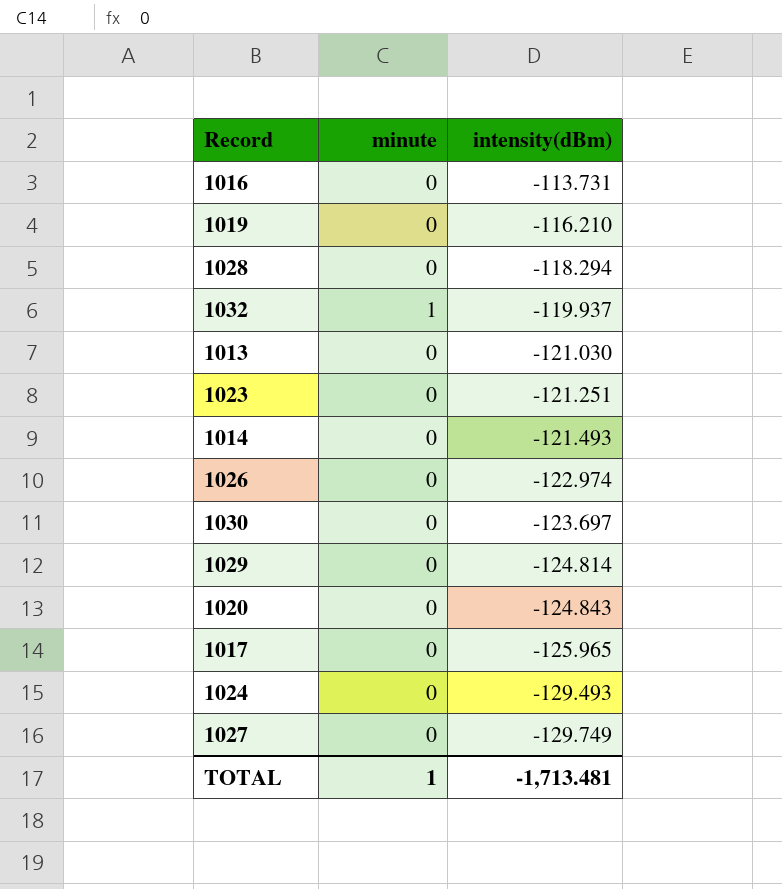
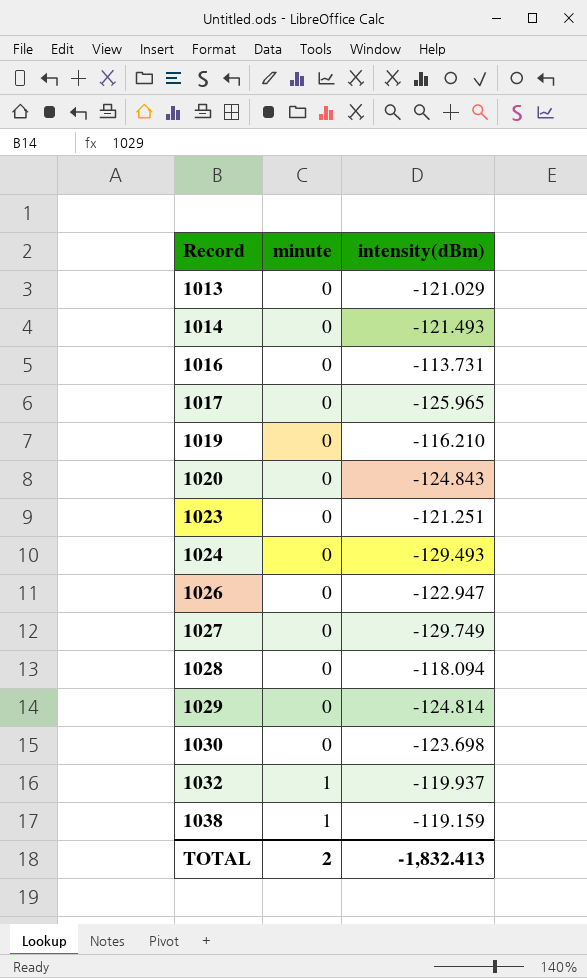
row order: intensity(dBm) descending -> Record ascending
1013 | intensity(dBm): -121.030 -> -121.029
1026 | intensity(dBm): -122.974 -> -122.947
1028 | intensity(dBm): -118.294 -> -118.094
1030 | intensity(dBm): -123.697 -> -123.698
row 1038: none -> 1 | -119.159
TOTAL | minute: 1 -> 2
TOTAL | intensity(dBm): -1,713.481 -> -1,832.413

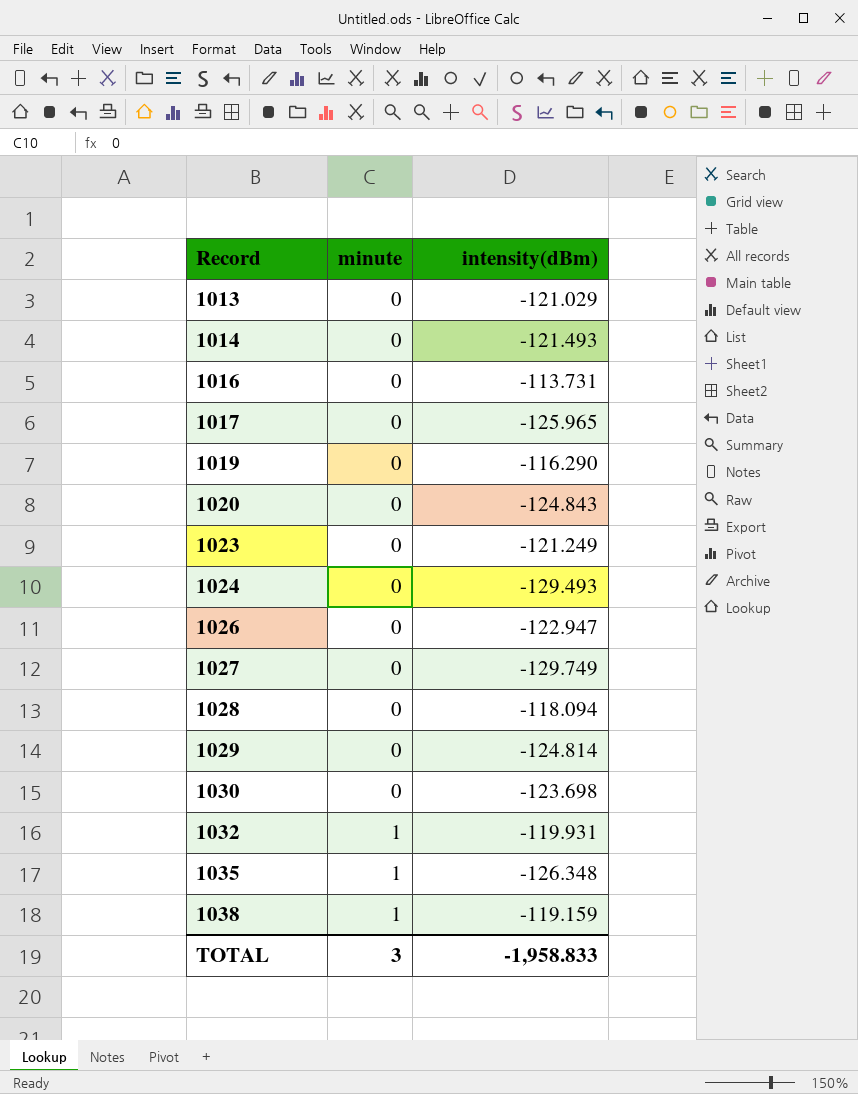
1019 | intensity(dBm): -116.210 -> -116.290
1023 | intensity(dBm): -121.251 -> -121.249
1032 | intensity(dBm): -119.937 -> -119.931
row 1035: none -> 1 | -126.348
TOTAL | minute: 2 -> 3
TOTAL | intensity(dBm): -1,832.413 -> -1,958.833

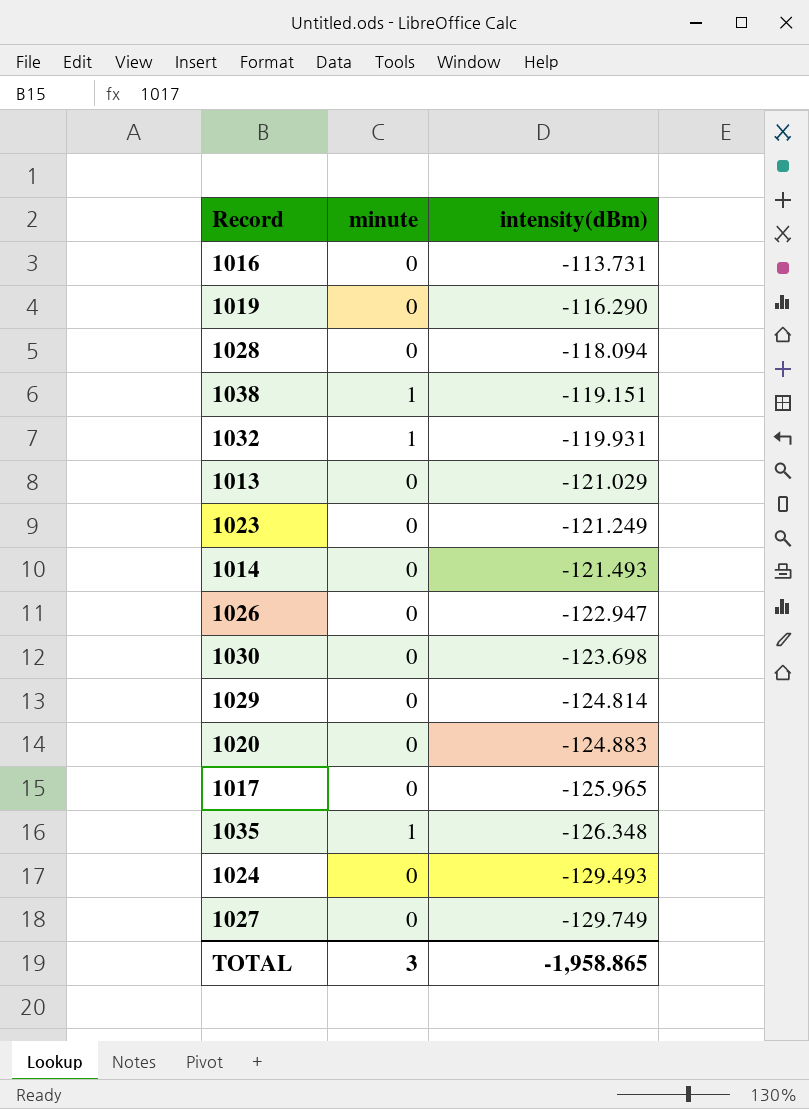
row order: Record ascending -> intensity(dBm) descending
1038 | intensity(dBm): -119.159 -> -119.151
1020 | intensity(dBm): -124.843 -> -124.883
TOTAL | intensity(dBm): -1,958.833 -> -1,958.865

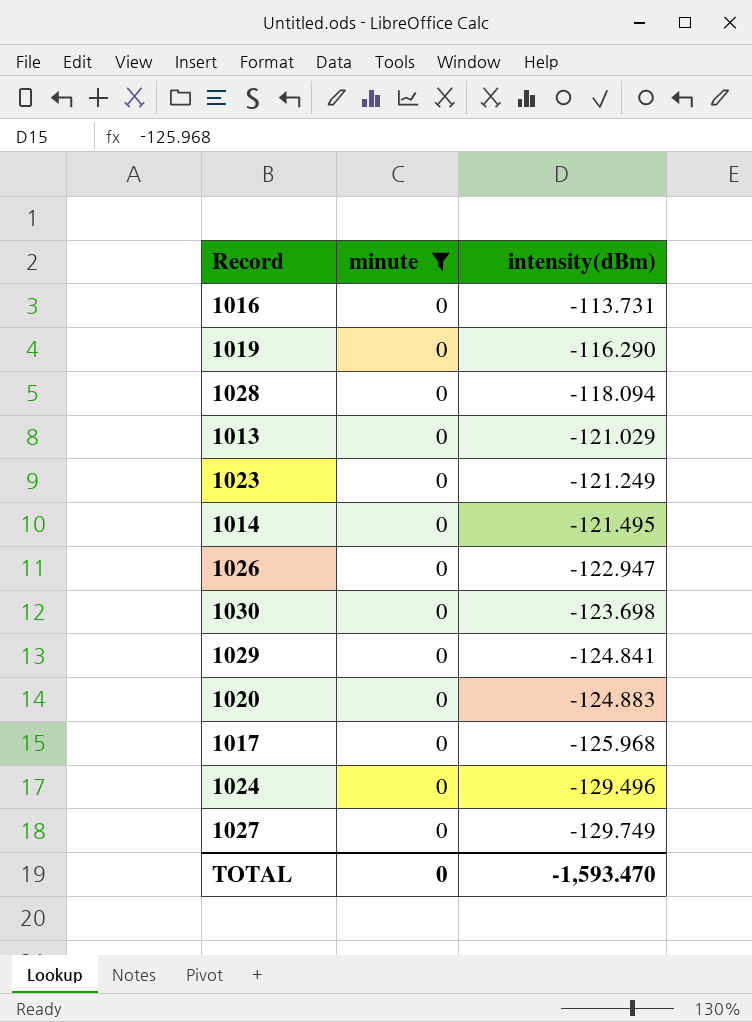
filter: none -> minute = 0
1014 | intensity(dBm): -121.493 -> -121.495
1029 | intensity(dBm): -124.814 -> -124.841
1017 | intensity(dBm): -125.965 -> -125.968
1024 | intensity(dBm): -129.493 -> -129.496
TOTAL | minute: 3 -> 0
TOTAL | intensity(dBm): -1,958.865 -> -1,593.470

